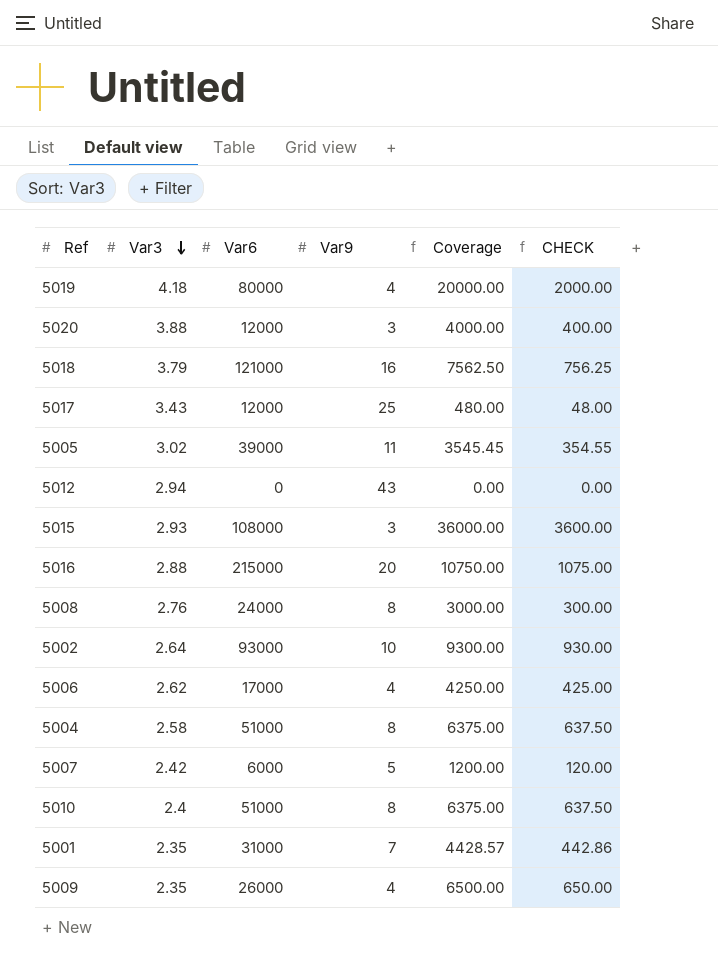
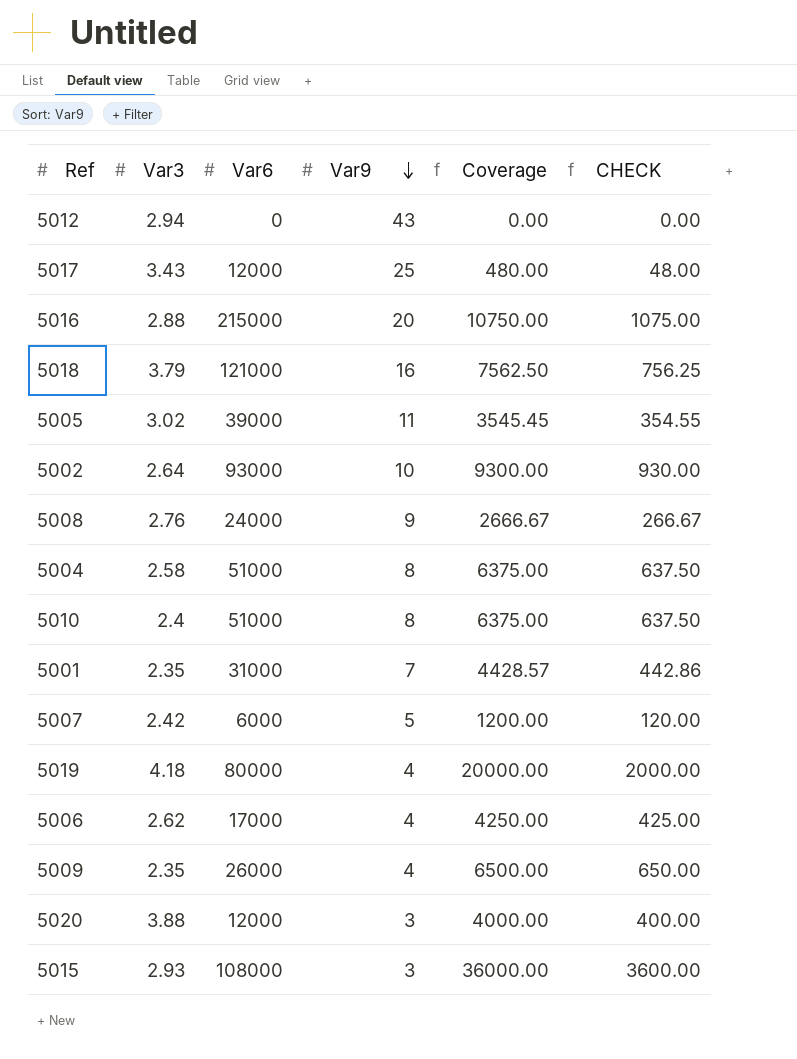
row order: Var3 descending -> Var9 descending
5008 | Var9: 8 -> 9
5008 | Coverage: 3000.00 -> 2666.67
5008 | CHECK: 300.00 -> 266.67

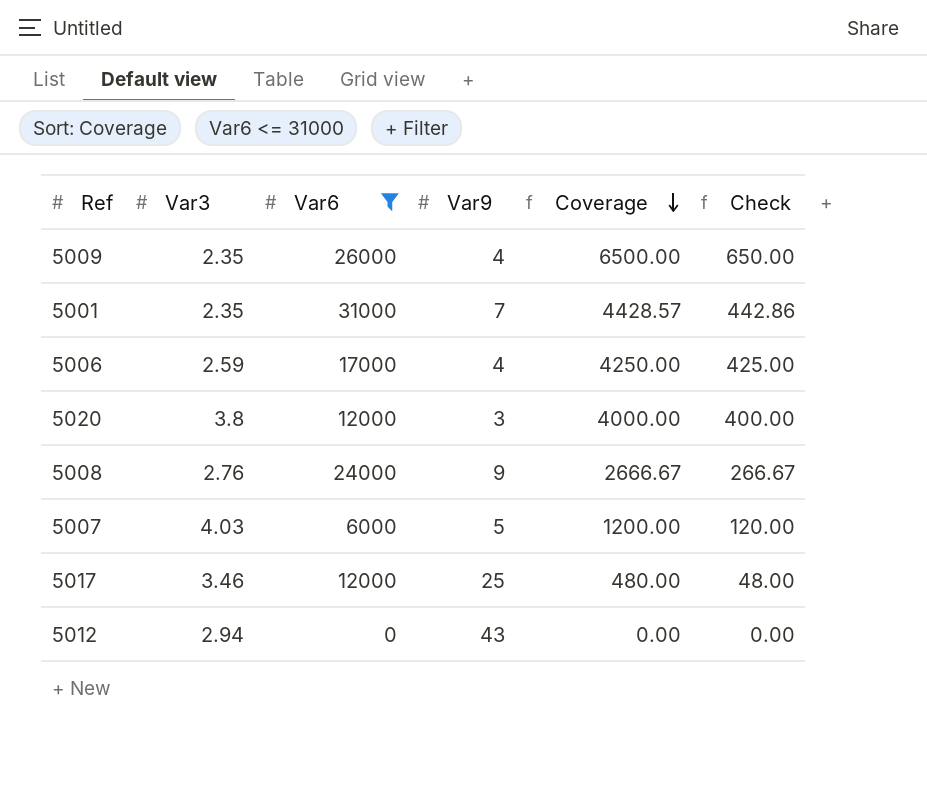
filter: none -> Var6 <= 31000
row order: Var9 descending -> Coverage descending
column name: CHECK -> Check
5006 | Var3: 2.62 -> 2.59
5020 | Var3: 3.88 -> 3.8
5007 | Var3: 2.42 -> 4.03
5017 | Var3: 3.43 -> 3.46

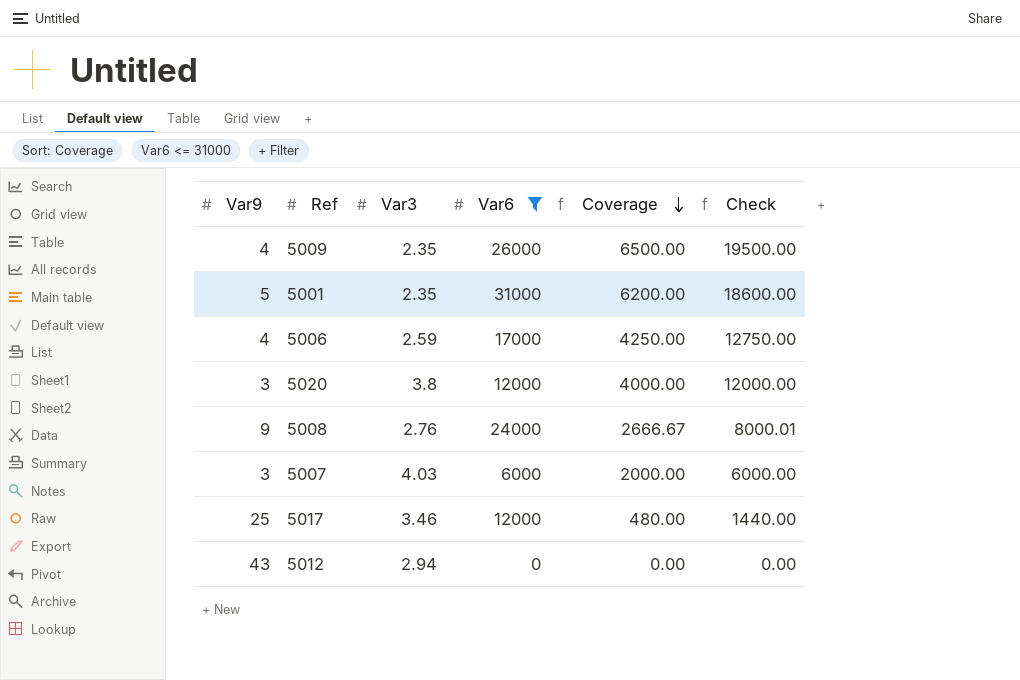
column Var9 | position: 4 -> 1
column Check | formula: [Coverage] * 0.1 -> [Coverage] * 3
5001 | Var9: 7 -> 5
5001 | Coverage: 4428.57 -> 6200.00
5007 | Var9: 5 -> 3
5007 | Coverage: 1200.00 -> 2000.00

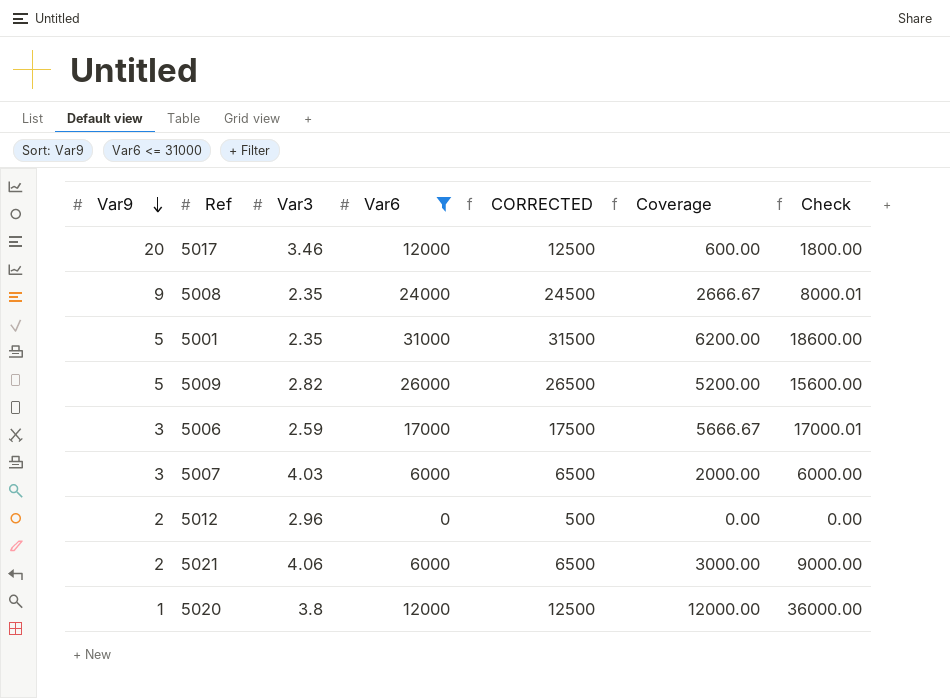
row order: Coverage descending -> Var9 descending
column CORRECTED | formula: none -> [Var6] + 500
5017 | Var9: 25 -> 20
5017 | Coverage: 480.00 -> 600.00
5017 | Check: 1440.00 -> 1800.00
5008 | Var3: 2.76 -> 2.35
5009 | Var9: 4 -> 5
5009 | Var3: 2.35 -> 2.82
5009 | Coverage: 6500.00 -> 5200.00
5009 | Check: 19500.00 -> 15600.00
5006 | Var9: 4 -> 3
5006 | Coverage: 4250.00 -> 5666.67
5006 | Check: 12750.00 -> 17000.01
5012 | Var9: 43 -> 2
5012 | Var3: 2.94 -> 2.96
row 5021: none -> 2 | 4.06 | 6000 | 6500 | 3000.00 | 9000.00
5020 | Var9: 3 -> 1
5020 | Coverage: 4000.00 -> 12000.00
5020 | Check: 12000.00 -> 36000.00

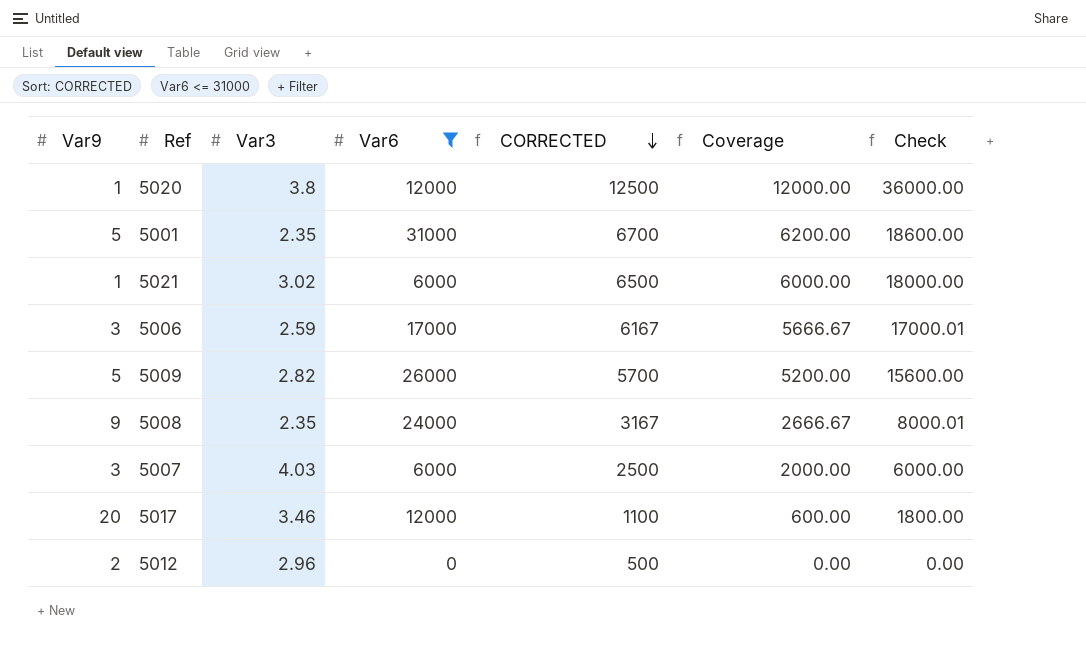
row order: Var9 descending -> CORRECTED descending
column CORRECTED | formula: [Var6] + 500 -> [Coverage] + 500
5021 | Var9: 2 -> 1
5021 | Var3: 4.06 -> 3.02
5021 | Coverage: 3000.00 -> 6000.00
5021 | Check: 9000.00 -> 18000.00

